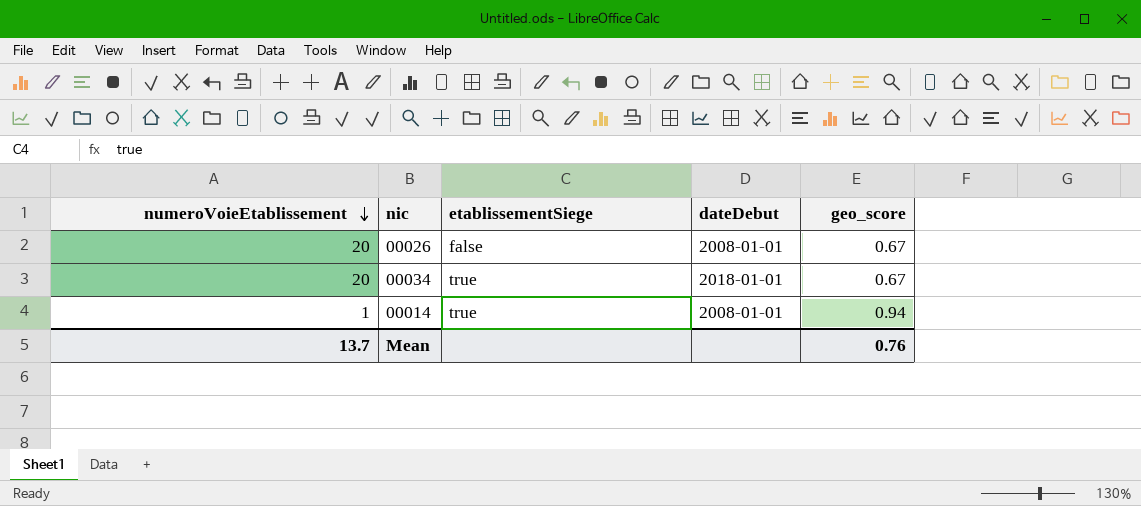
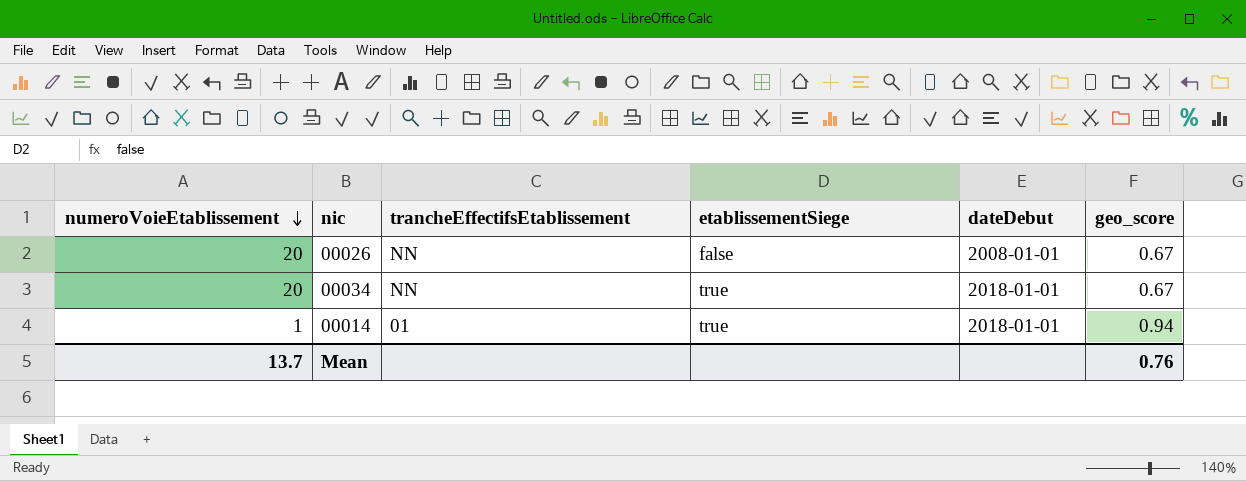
column trancheEffectifsEtablissement | position: none -> 3
00014 | dateDebut: 2008-01-01 -> 2018-01-01

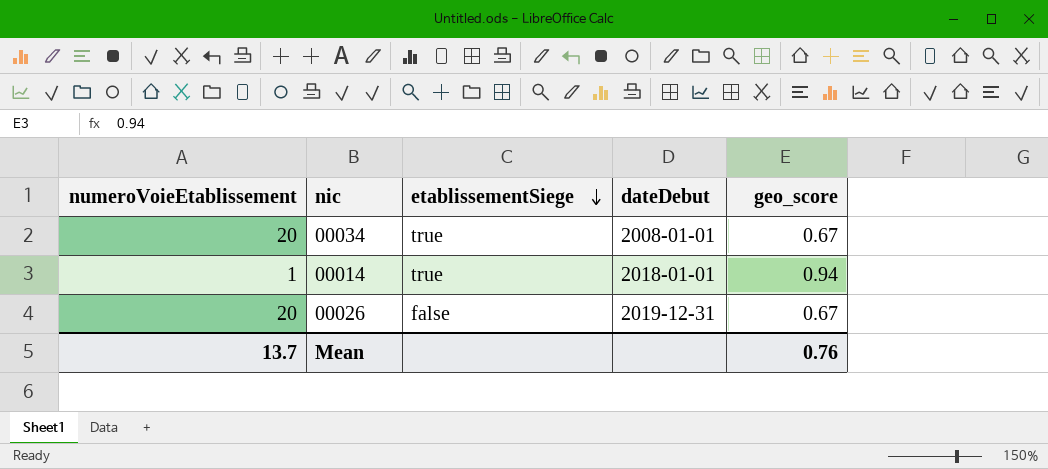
row order: numeroVoieEtablissement descending -> etablissementSiege descending
column trancheEffectifsEtablissement | position: 3 -> none
00034 | dateDebut: 2018-01-01 -> 2008-01-01
00026 | dateDebut: 2008-01-01 -> 2019-12-31

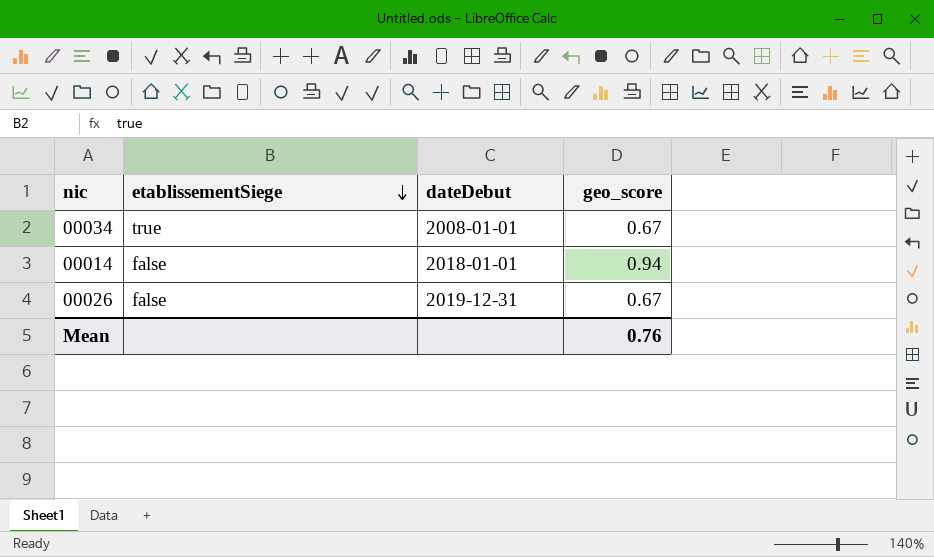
column numeroVoieEtablissement | position: 1 -> none
00014 | etablissementSiege: true -> false

